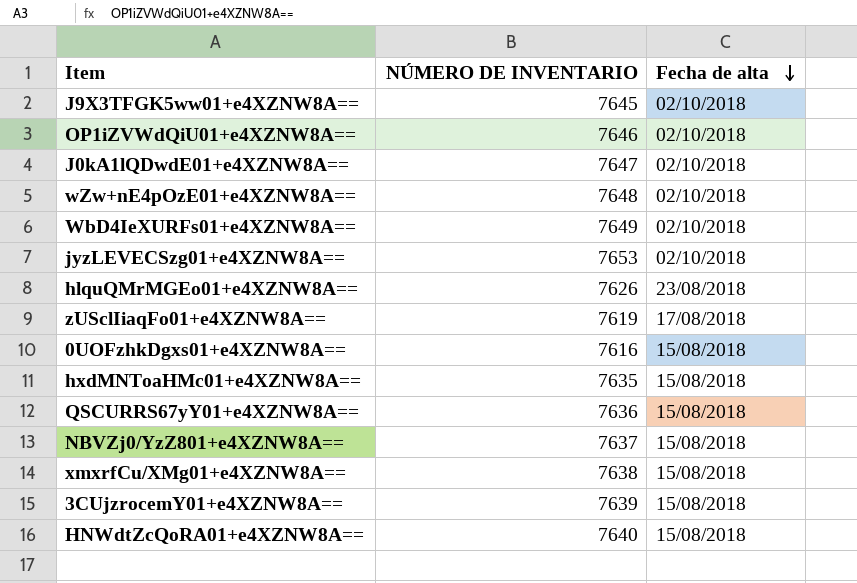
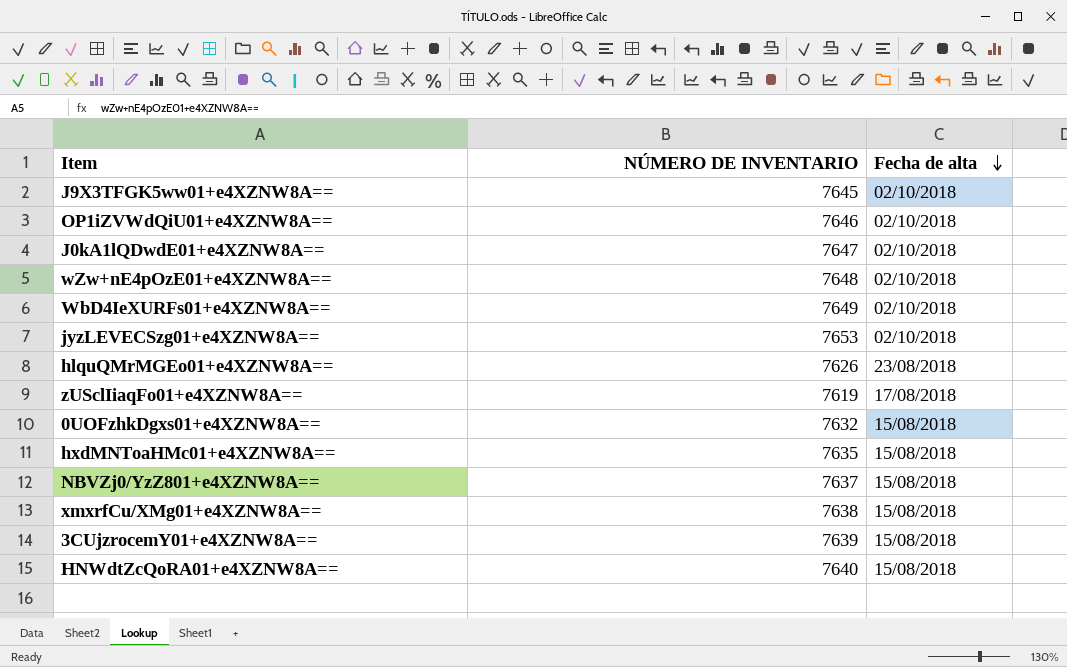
row QSCURRS67yY01+e4XZNW8A==: 7636 | 15/08/2018 -> none
0UOFzhkDgxs01+e4XZNW8A== | NÚMERO DE INVENTARIO: 7616 -> 7632

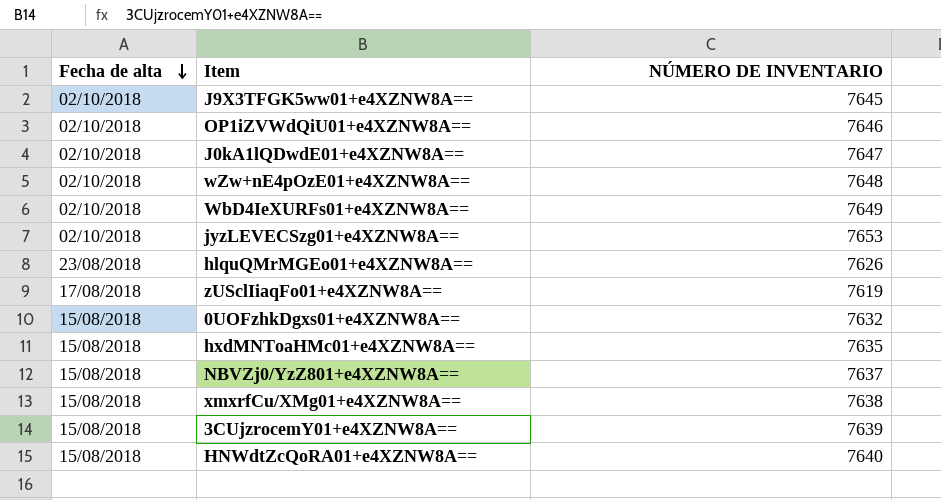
column Fecha de alta | position: 3 -> 1

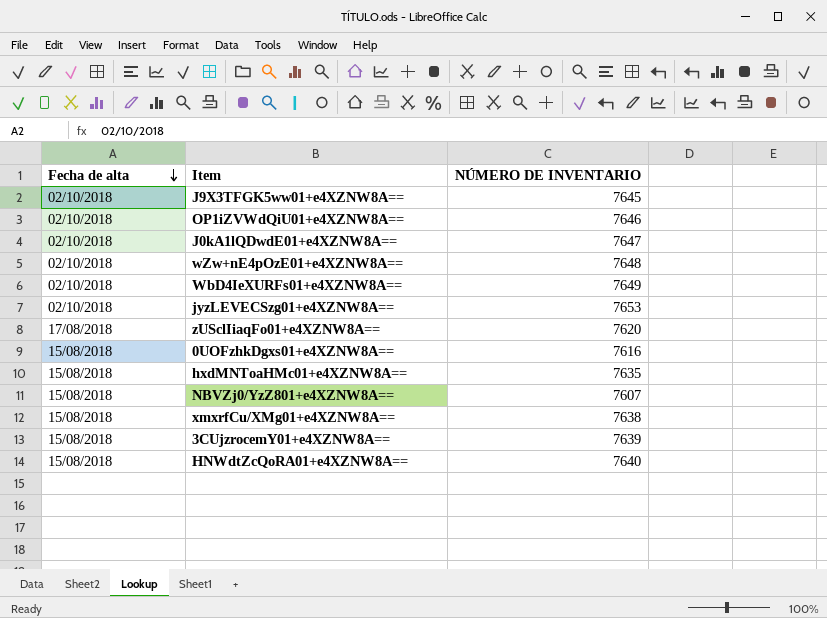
row hlquQMrMGEo01+e4XZNW8A==: 23/08/2018 | 7626 -> none
zUSclIiaqFo01+e4XZNW8A== | NÚMERO DE INVENTARIO: 7619 -> 7620
0UOFzhkDgxs01+e4XZNW8A== | NÚMERO DE INVENTARIO: 7632 -> 7616
NBVZj0/YzZ801+e4XZNW8A== | NÚMERO DE INVENTARIO: 7637 -> 7607

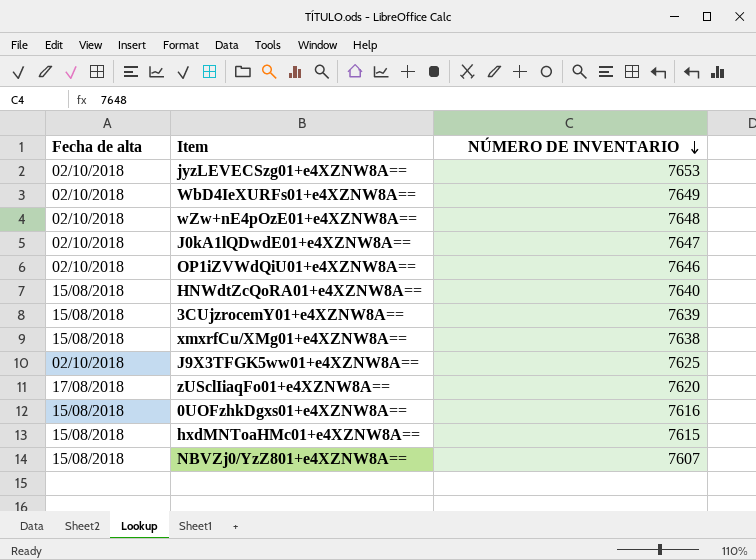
row order: Fecha de alta descending -> NÚMERO DE INVENTARIO descending
J9X3TFGK5ww01+e4XZNW8A== | NÚMERO DE INVENTARIO: 7645 -> 7625
hxdMNToaHMc01+e4XZNW8A== | NÚMERO DE INVENTARIO: 7635 -> 7615

